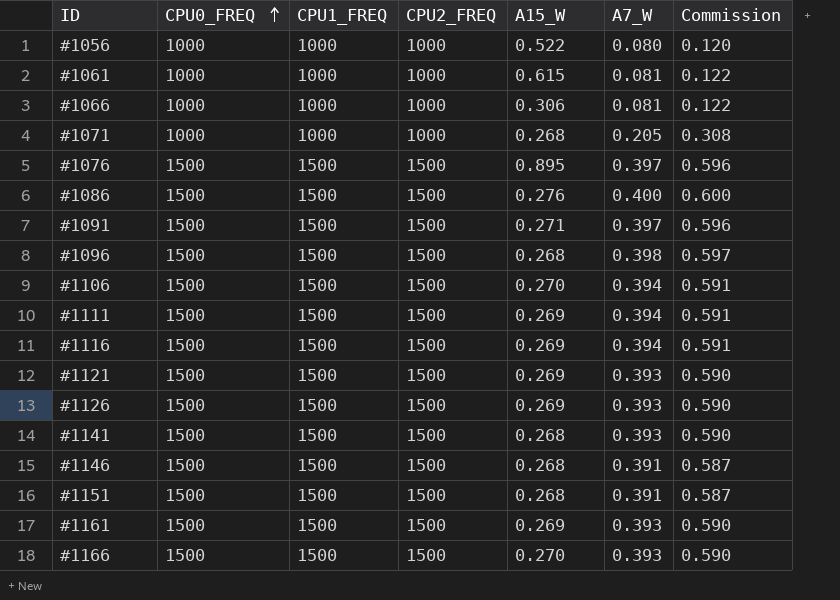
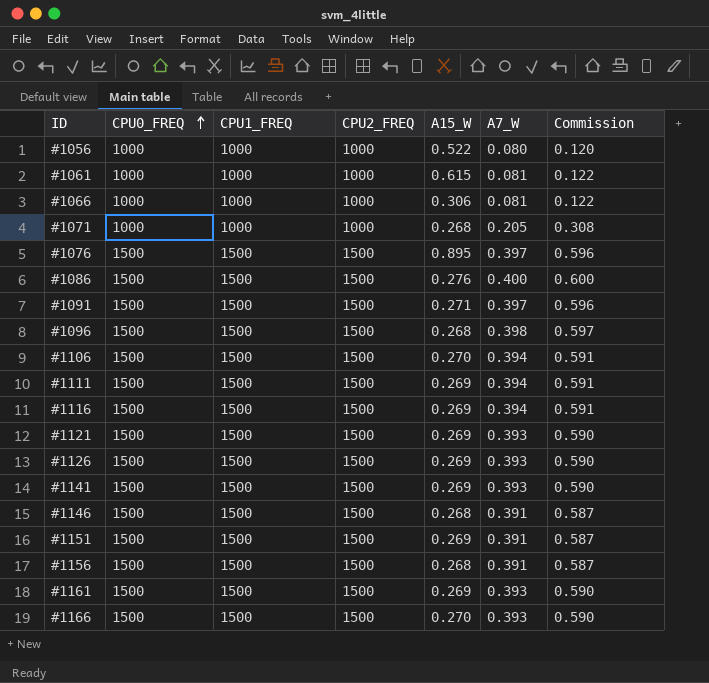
#1141 | A15_W: 0.268 -> 0.269
#1151 | A15_W: 0.268 -> 0.269
row #1156: none -> 1500 | 1500 | 1500 | 0.268 | 0.391 | 0.587

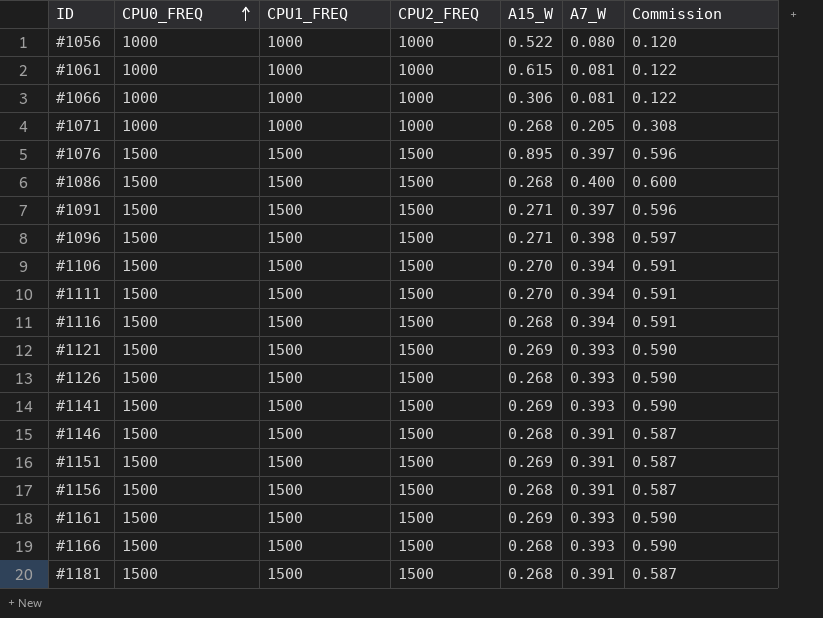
#1086 | A15_W: 0.276 -> 0.268
#1096 | A15_W: 0.268 -> 0.271
#1111 | A15_W: 0.269 -> 0.270
#1116 | A15_W: 0.269 -> 0.268
#1126 | A15_W: 0.269 -> 0.268
#1166 | A15_W: 0.270 -> 0.268
row #1181: none -> 1500 | 1500 | 1500 | 0.268 | 0.391 | 0.587

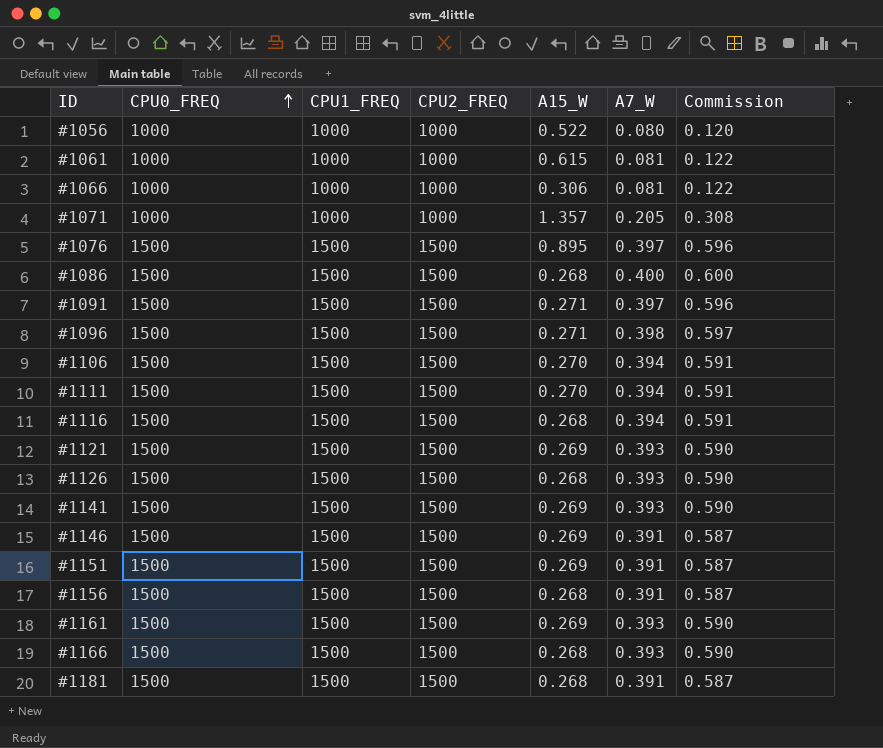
#1071 | A15_W: 0.268 -> 1.357
#1146 | A15_W: 0.268 -> 0.269

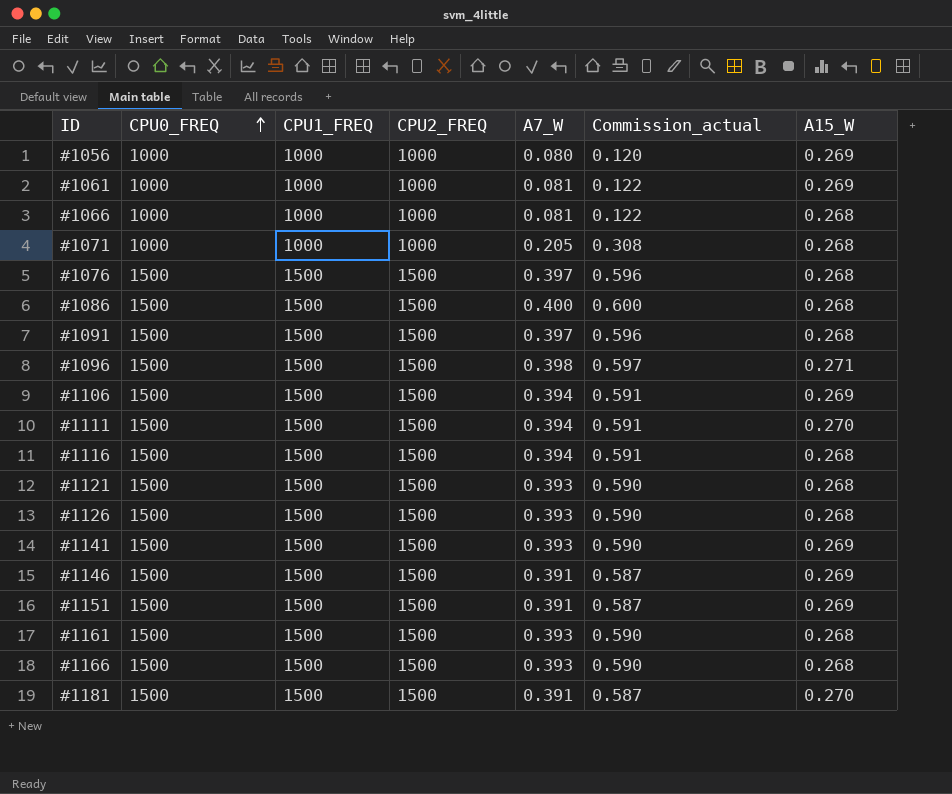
column name: Commission -> Commission_actual
column A15_W | position: 5 -> 7
row #1156: 1500 | 1500 | 1500 | 0.268 | 0.391 | 0.587 -> none
#1056 | A15_W: 0.522 -> 0.269
#1061 | A15_W: 0.615 -> 0.269
#1066 | A15_W: 0.306 -> 0.268
#1071 | A15_W: 1.357 -> 0.268
#1076 | A15_W: 0.895 -> 0.268
#1091 | A15_W: 0.271 -> 0.268
#1106 | A15_W: 0.270 -> 0.269
#1121 | A15_W: 0.269 -> 0.268
#1161 | A15_W: 0.269 -> 0.268
#1181 | A15_W: 0.268 -> 0.270

